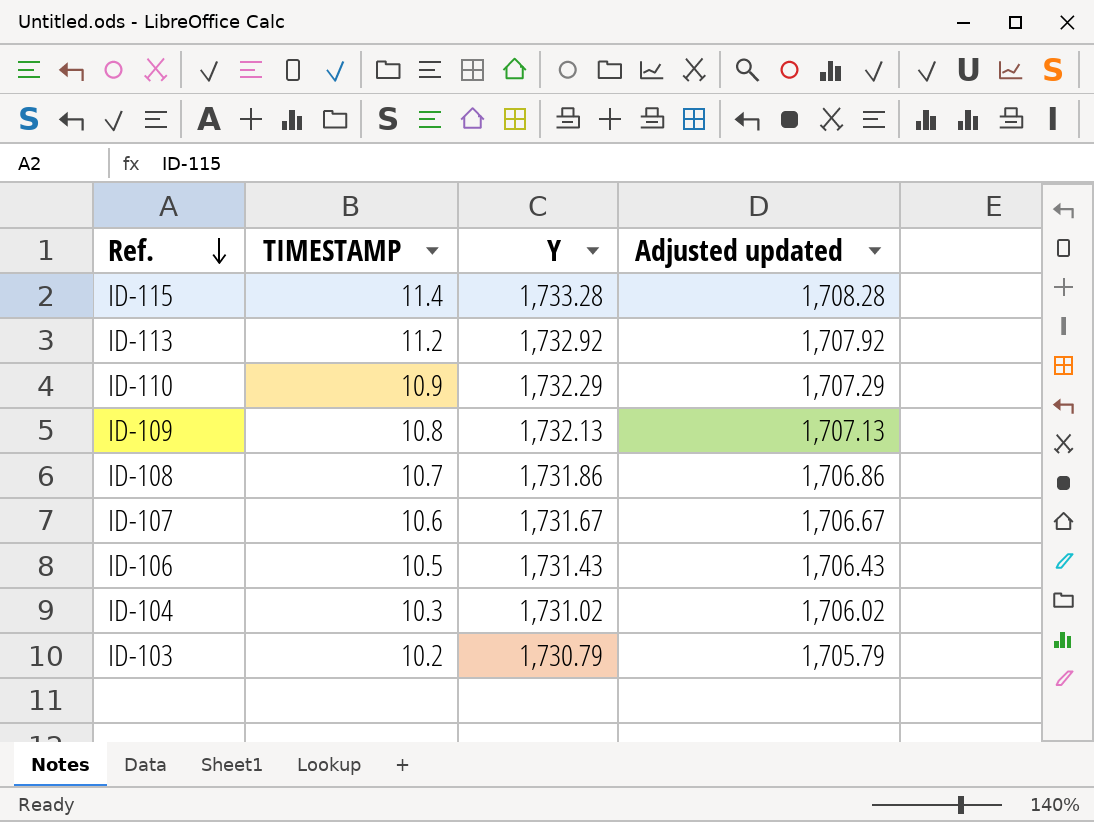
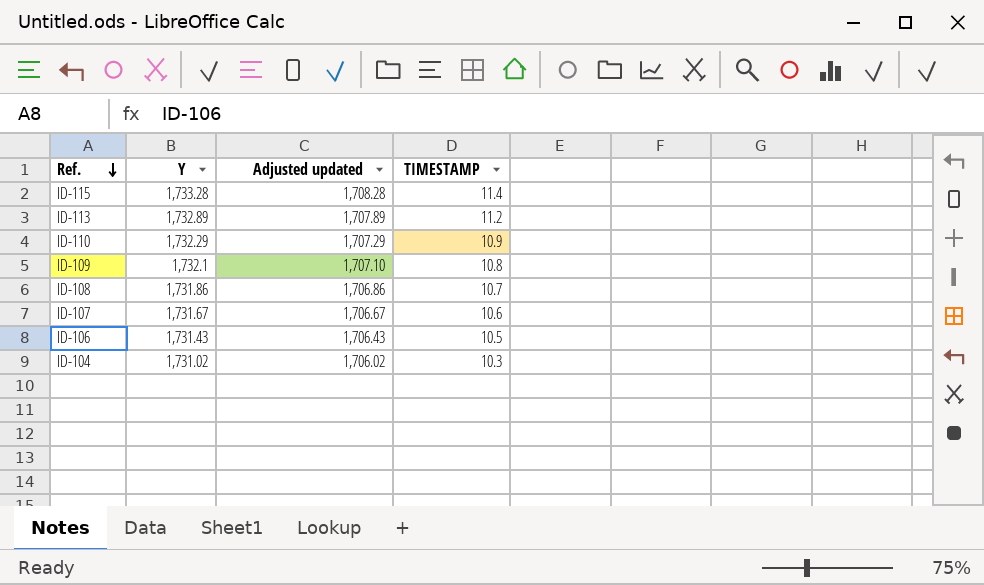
column TIMESTAMP | position: 2 -> 4
row ID-103: 10.2 | 1,730.79 | 1,705.79 -> none
ID-113 | Y: 1,732.92 -> 1,732.89
ID-113 | Adjusted updated: 1,707.92 -> 1,707.89
ID-109 | Y: 1,732.13 -> 1,732.1
ID-109 | Adjusted updated: 1,707.13 -> 1,707.10

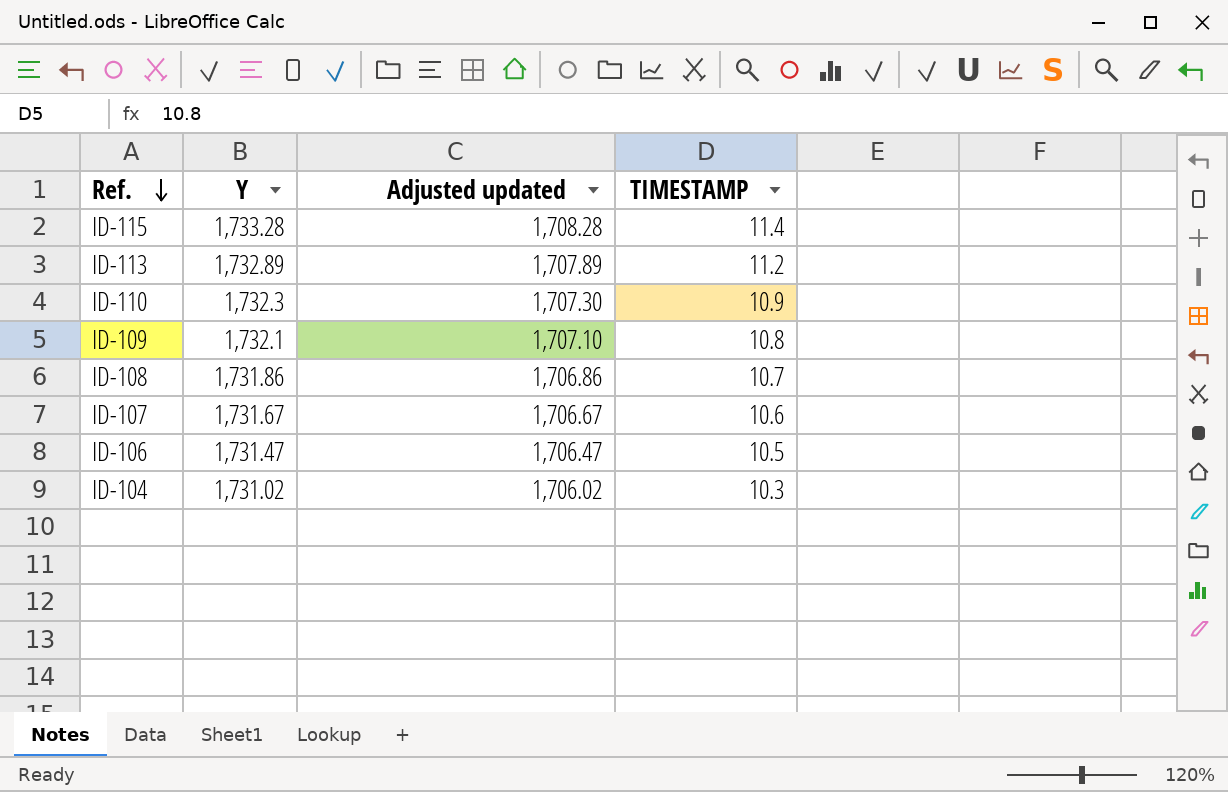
ID-110 | Y: 1,732.29 -> 1,732.3
ID-110 | Adjusted updated: 1,707.29 -> 1,707.30
ID-106 | Y: 1,731.43 -> 1,731.47
ID-106 | Adjusted updated: 1,706.43 -> 1,706.47

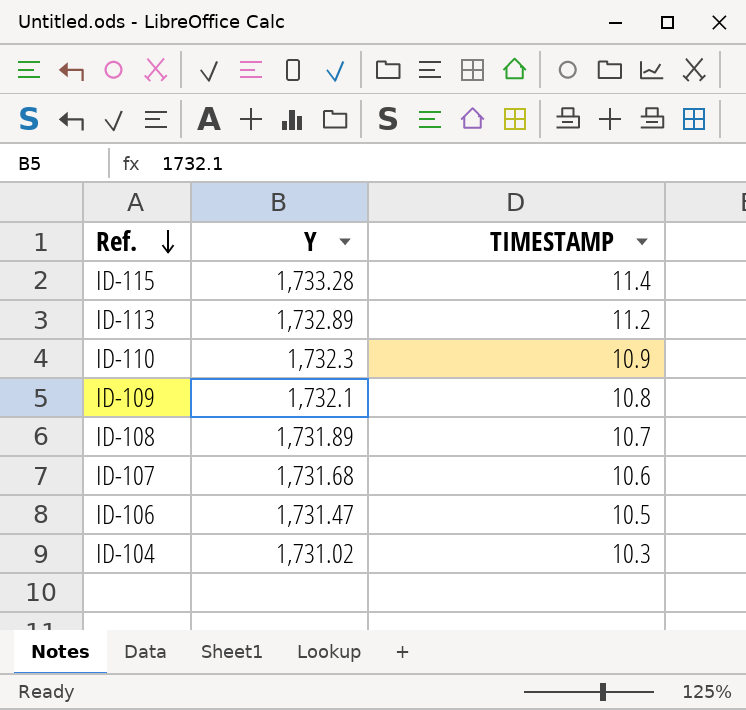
column Adjusted updated | formula: [Y] - 25 -> none
ID-108 | Y: 1,731.86 -> 1,731.89
ID-107 | Y: 1,731.67 -> 1,731.68

